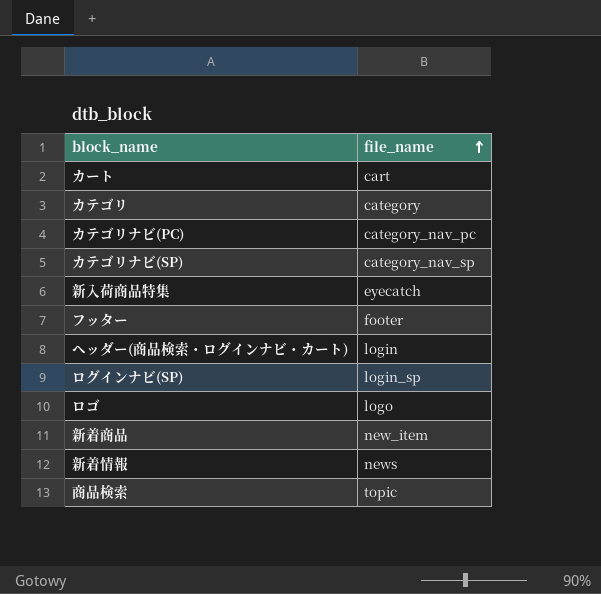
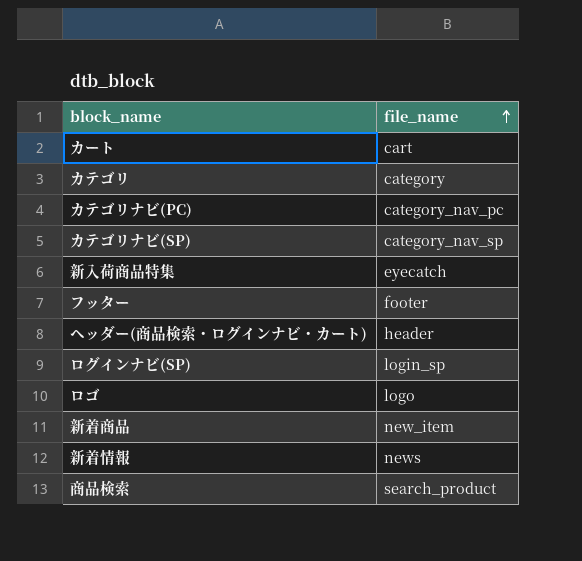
ヘッダー(商品検索・ログインナビ・カート) | file_name: login -> header
商品検索 | file_name: topic -> search_product

